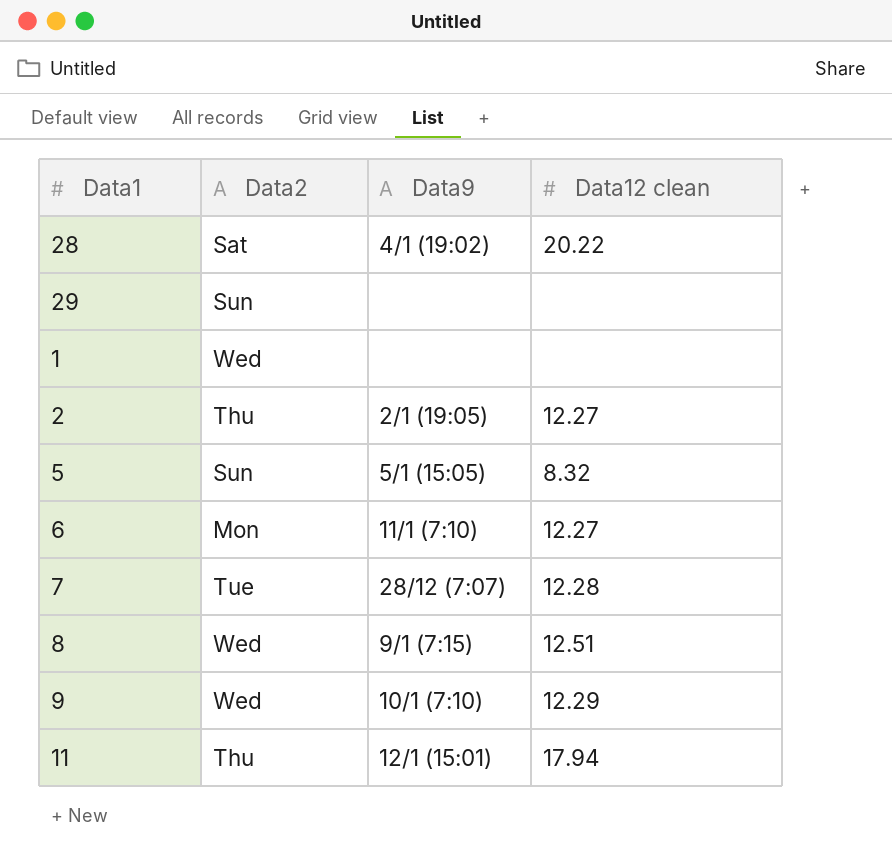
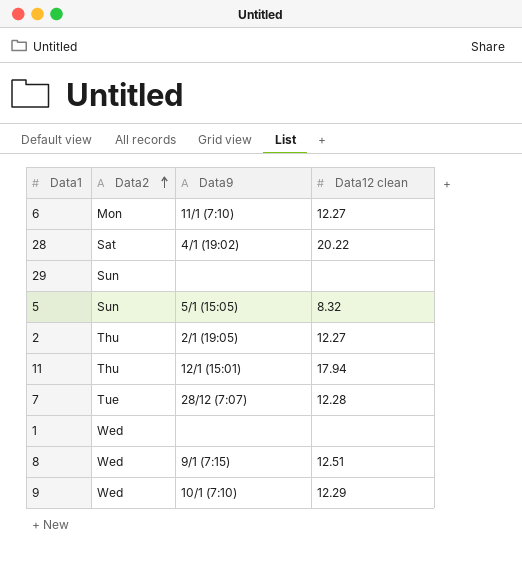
row order: none -> Data2 ascending

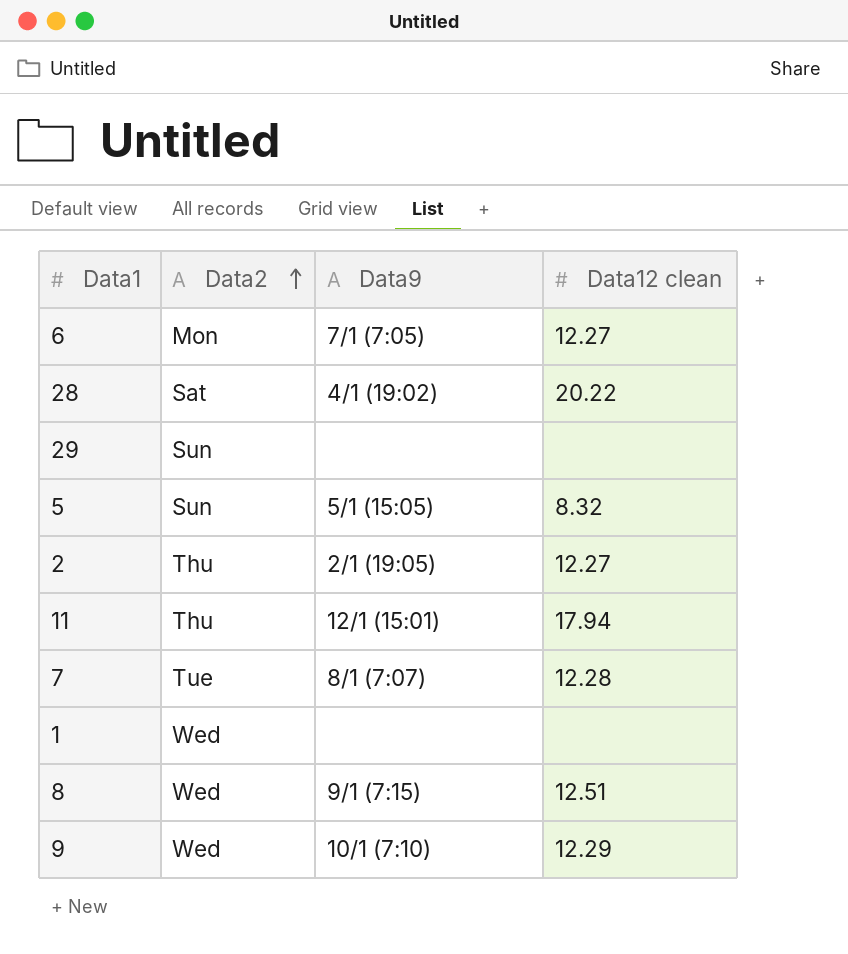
6 | Data9: 11/1 (7:10) -> 7/1 (7:05)
7 | Data9: 28/12 (7:07) -> 8/1 (7:07)

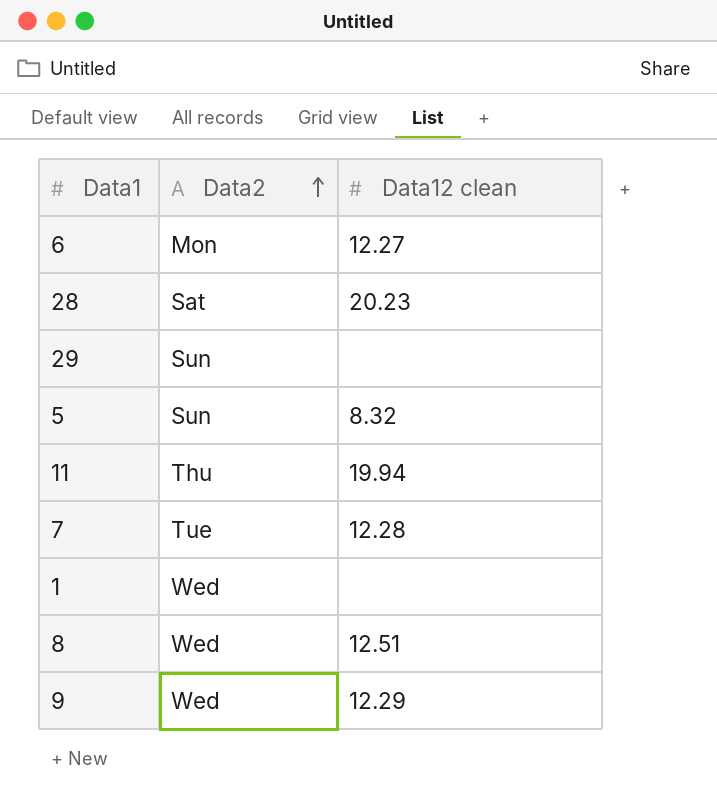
column Data9 | position: 3 -> none
row 2: Thu | 2/1 (19:05) | 12.27 -> none
28 | Data12 clean: 20.22 -> 20.23
11 | Data12 clean: 17.94 -> 19.94

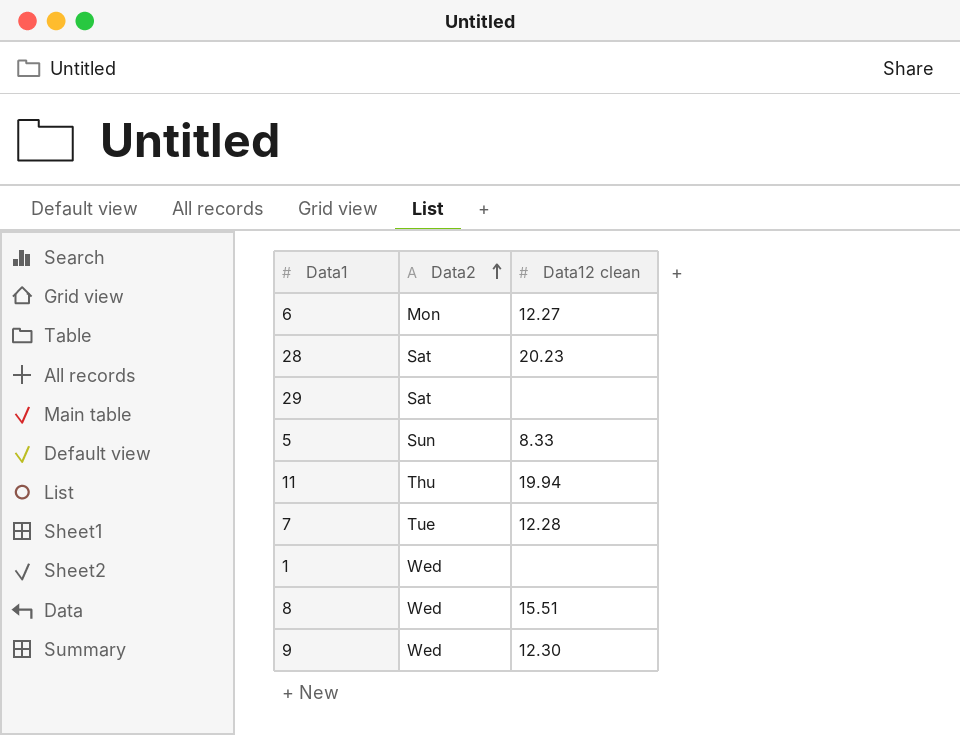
29 | Data2: Sun -> Sat
5 | Data12 clean: 8.32 -> 8.33
8 | Data12 clean: 12.51 -> 15.51
9 | Data12 clean: 12.29 -> 12.30

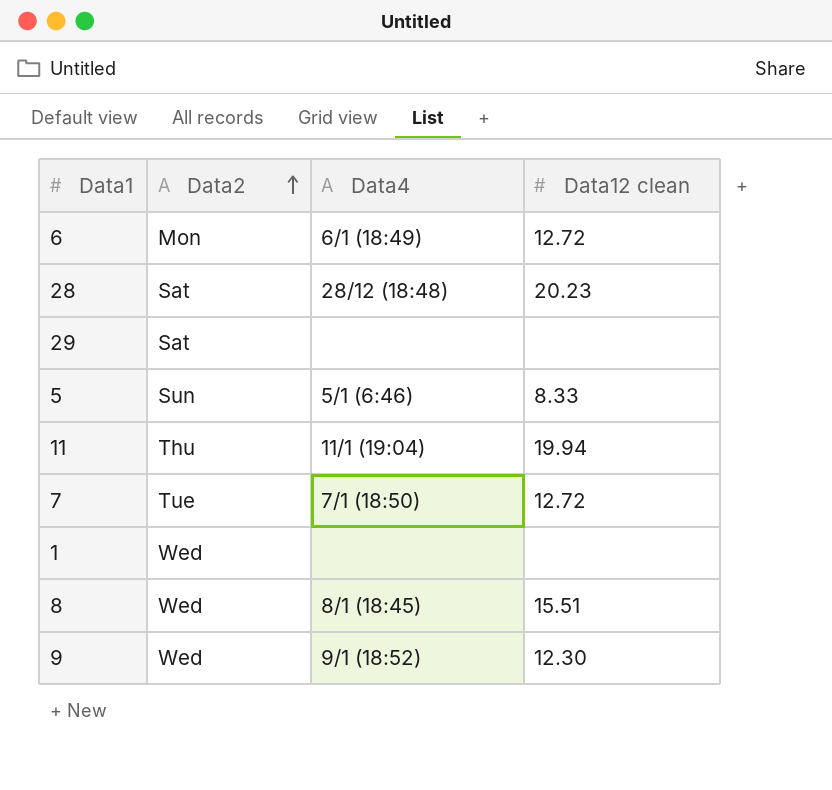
column Data4 | position: none -> 3
6 | Data12 clean: 12.27 -> 12.72
7 | Data12 clean: 12.28 -> 12.72

